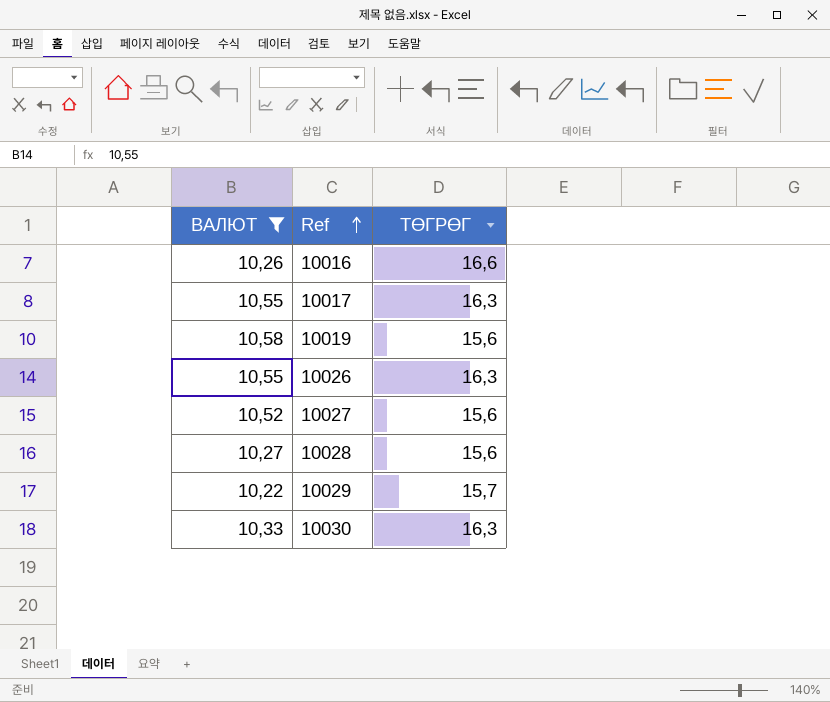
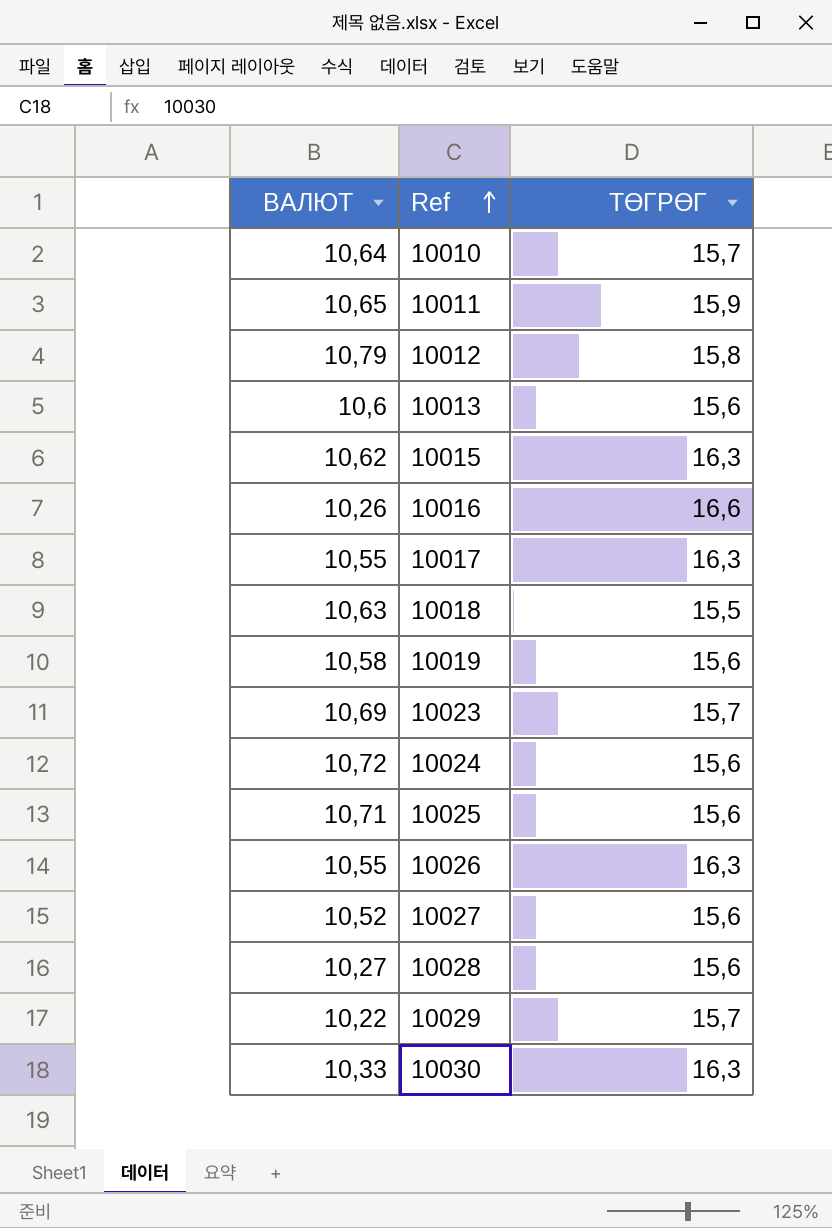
filter: ВАЛЮТ <= 10,58 -> none

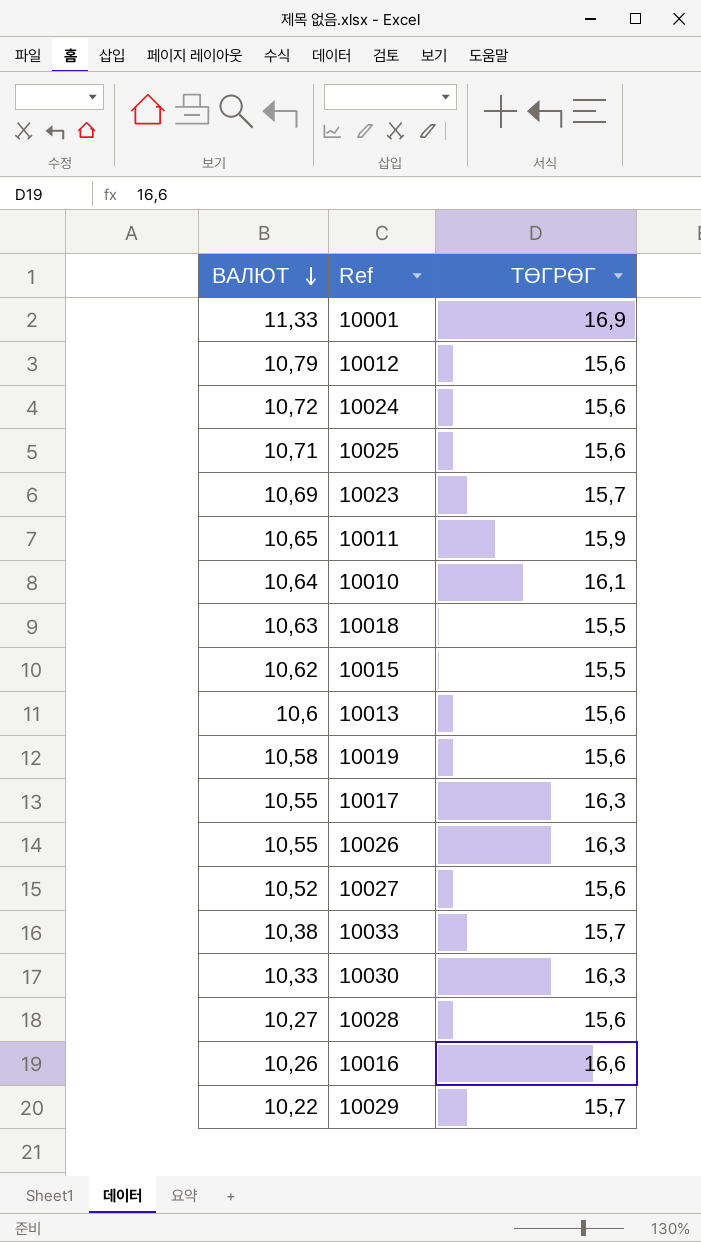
row order: Ref ascending -> ВАЛЮТ descending
row 10001: none -> 11,33 | 16,9
10012 | ТӨГРӨГ: 15,8 -> 15,6
10010 | ТӨГРӨГ: 15,7 -> 16,1
10015 | ТӨГРӨГ: 16,3 -> 15,5
row 10033: none -> 10,38 | 15,7

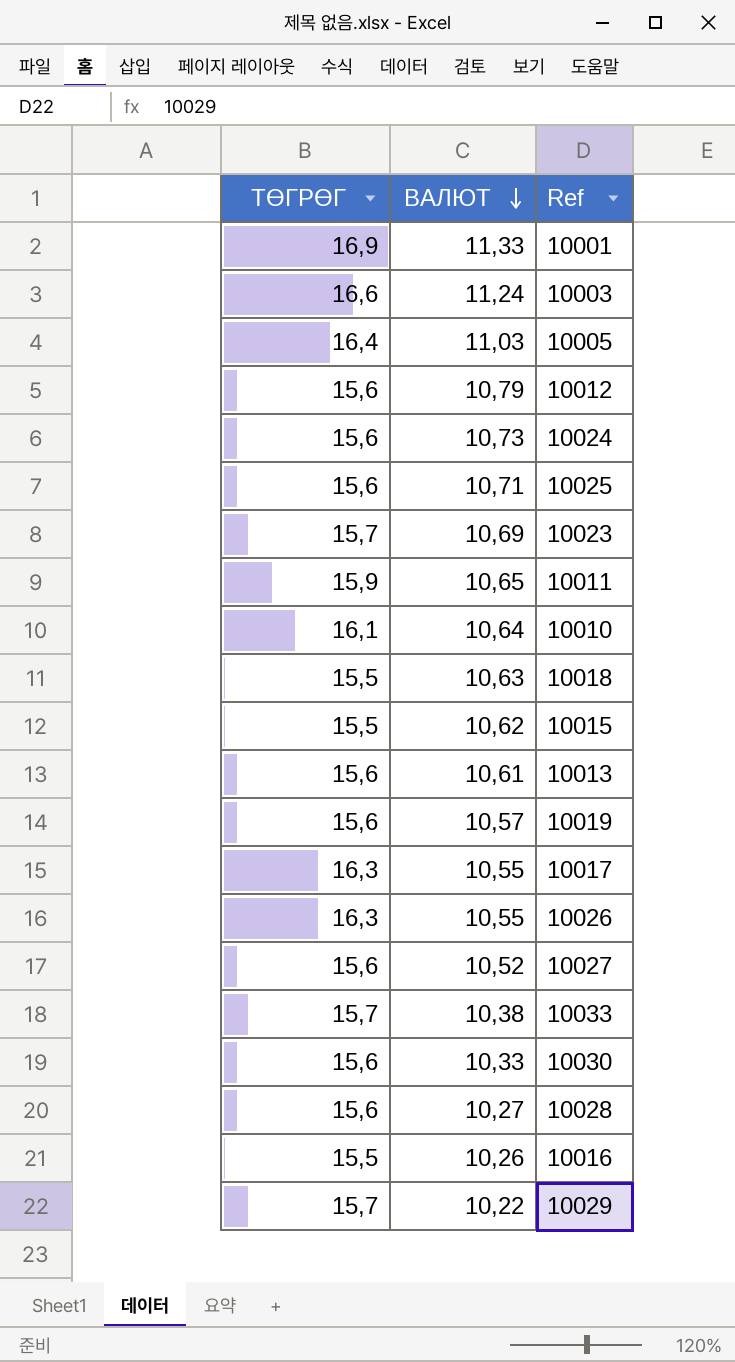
column ТӨГРӨГ | position: 3 -> 1
row 10003: none -> 16,6 | 11,24
row 10005: none -> 16,4 | 11,03
10024 | ВАЛЮТ: 10,72 -> 10,73
10013 | ВАЛЮТ: 10,6 -> 10,61
10019 | ВАЛЮТ: 10,58 -> 10,57
10030 | ТӨГРӨГ: 16,3 -> 15,6
10016 | ТӨГРӨГ: 16,6 -> 15,5

